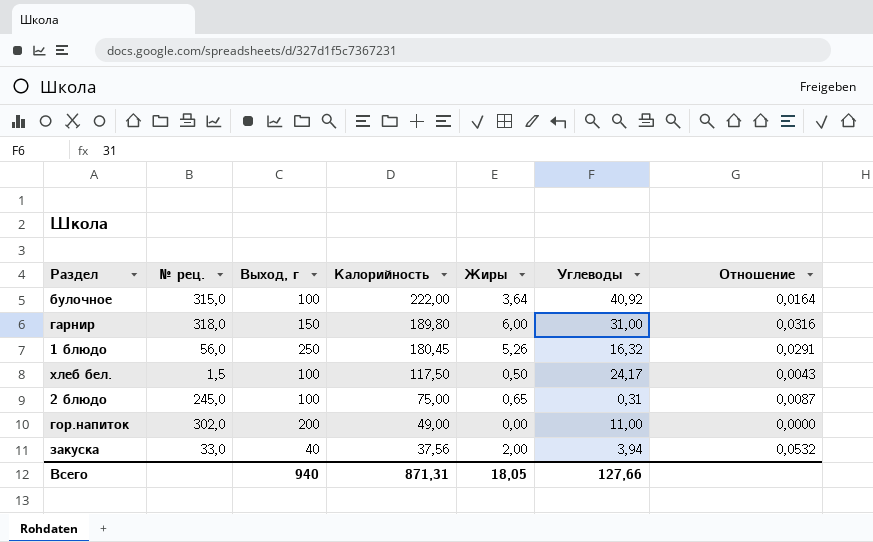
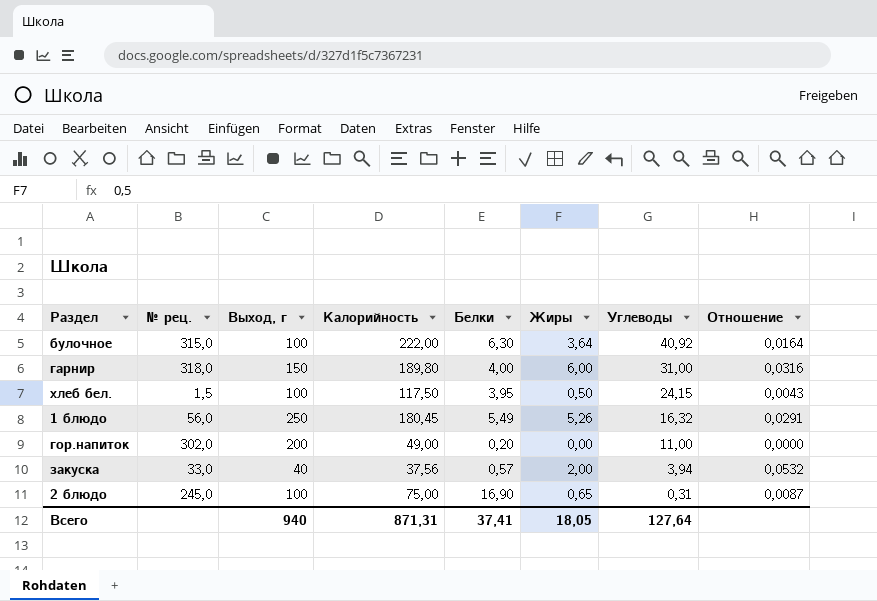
row order: Калорийность descending -> Углеводы descending
column Белки | position: none -> 5
хлеб бел. | Углеводы: 24,17 -> 24,15
Всего | Углеводы: 127,66 -> 127,64

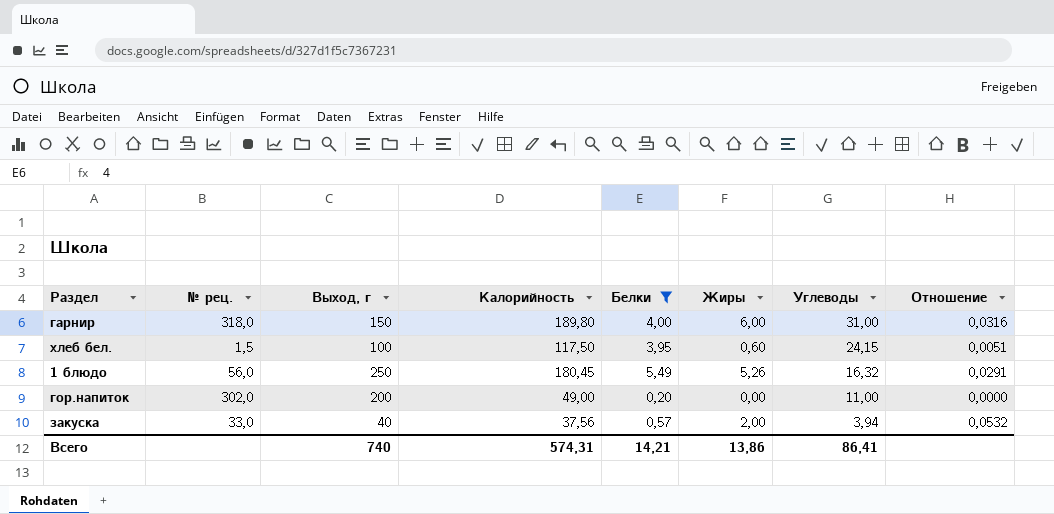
filter: none -> Белки <= 5,49
хлеб бел. | Жиры: 0,50 -> 0,60
хлеб бел. | Отношение: 0,0043 -> 0,0051
Всего | Выход, г: 940 -> 740
Всего | Калорийность: 871,31 -> 574,31
Всего | Белки: 37,41 -> 14,21
Всего | Жиры: 18,05 -> 13,86
Всего | Углеводы: 127,64 -> 86,41

